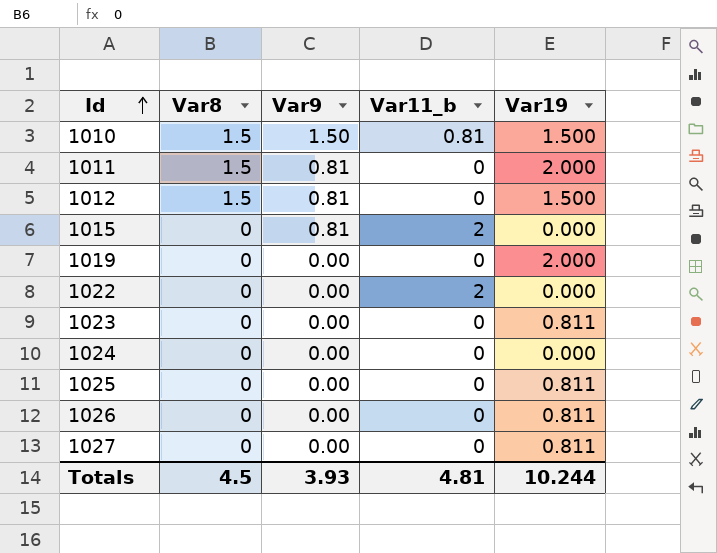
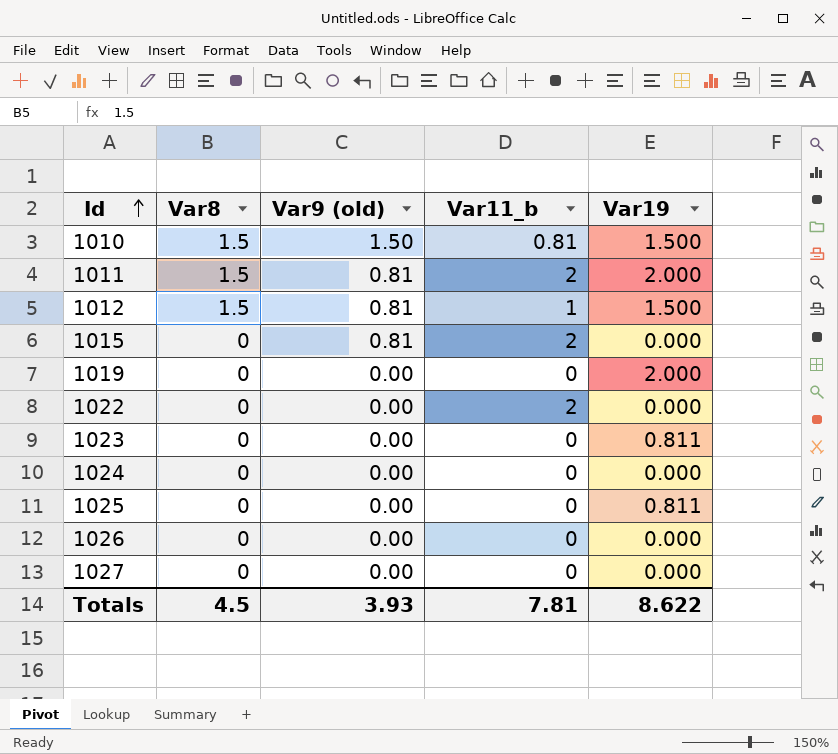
column name: Var9 -> Var9 (old)
1011 | Var11_b: 0 -> 2
1012 | Var11_b: 0 -> 1
1026 | Var19: 0.811 -> 0.000
1027 | Var19: 0.811 -> 0.000
Totals | Var11_b: 4.81 -> 7.81
Totals | Var19: 10.244 -> 8.622

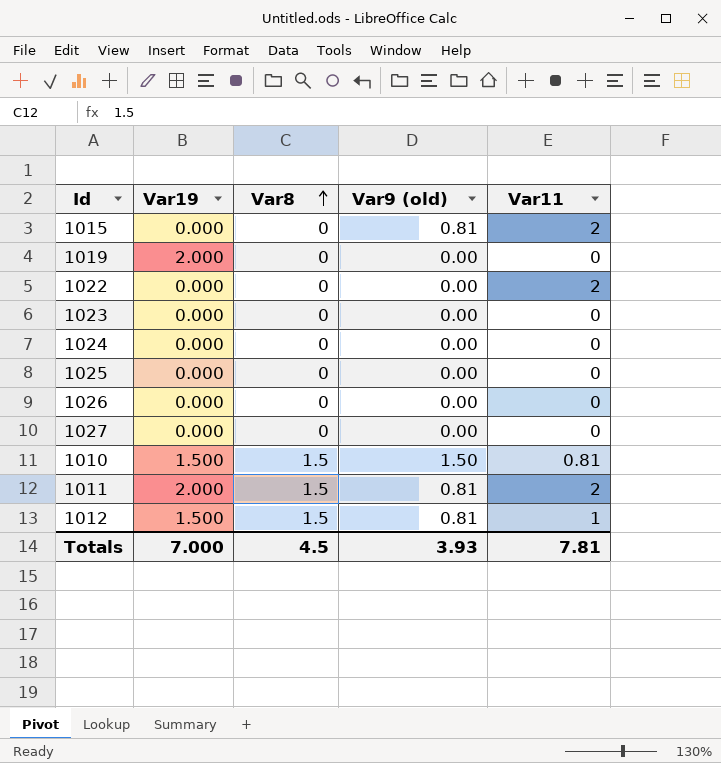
row order: Id ascending -> Var8 ascending
column Var19 | position: 5 -> 2
column name: Var11_b -> Var11
1023 | Var19: 0.811 -> 0.000
1025 | Var19: 0.811 -> 0.000
Totals | Var19: 8.622 -> 7.000

